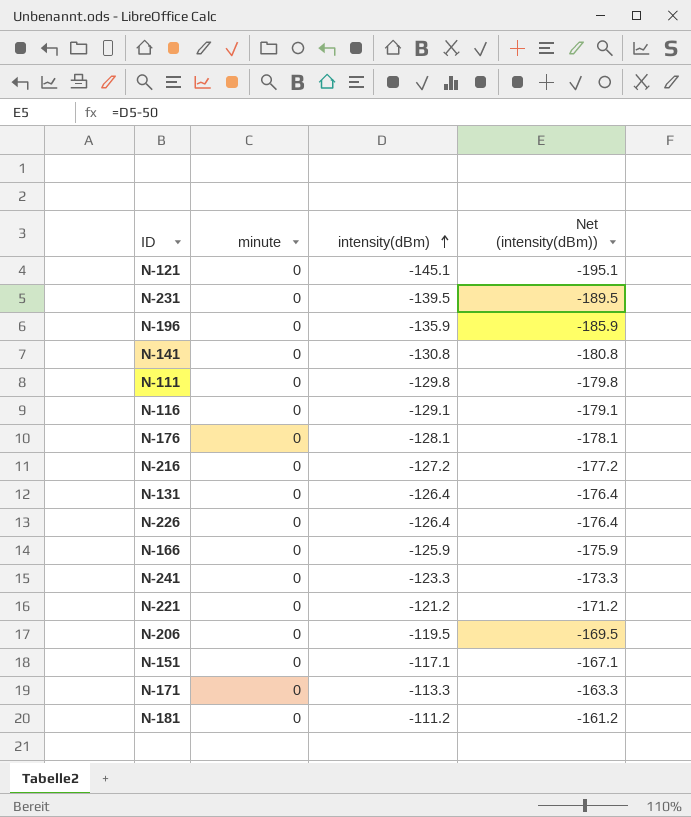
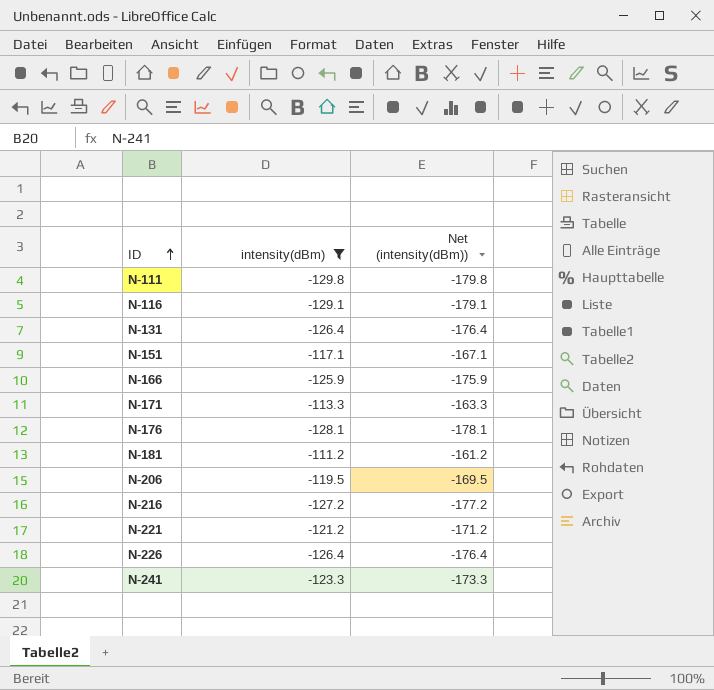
filter: none -> intensity(dBm) >= -129.8
row order: intensity(dBm) ascending -> ID ascending
column minute | position: 2 -> none

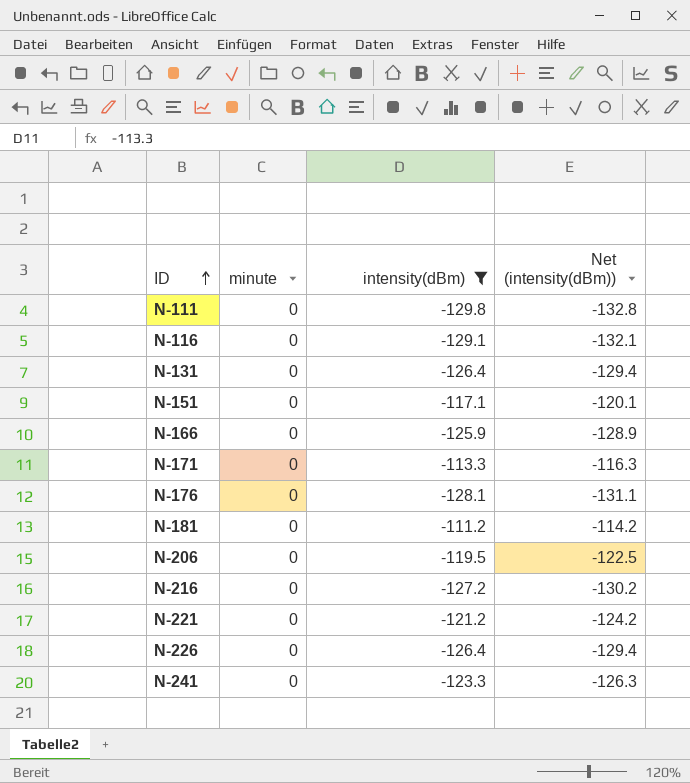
column minute | position: none -> 2
column Net (intensity(dBm)) | formula: [intensity(dBm)] - 50 -> [intensity(dBm)] - 3

